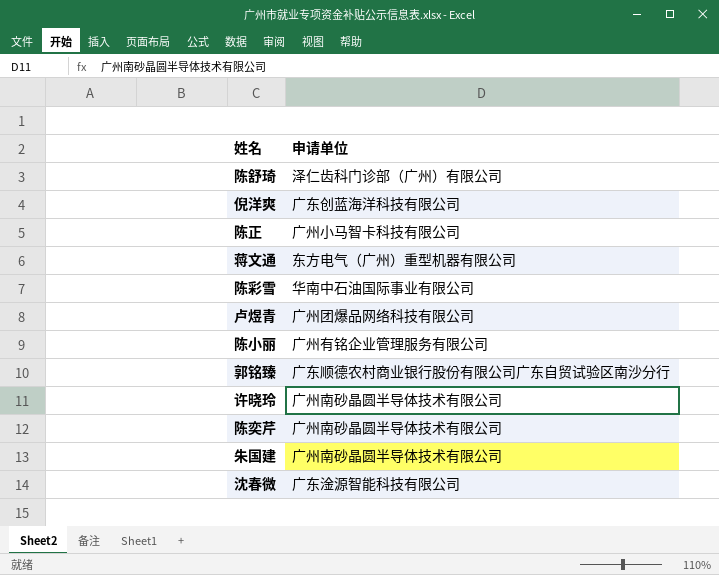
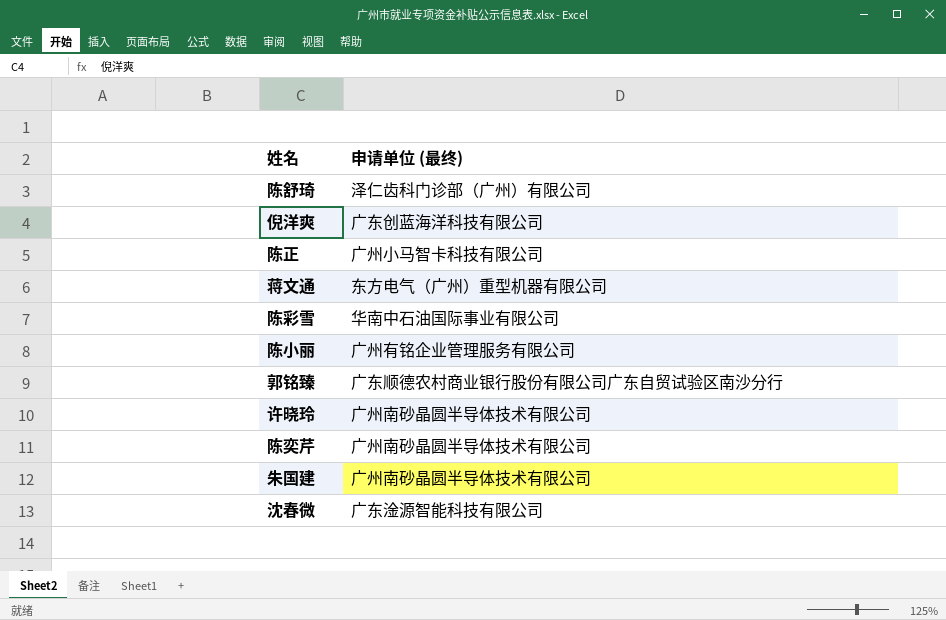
column name: 申请单位 -> 申请单位 (最终)
row 卢煜青: 广州团爆品网络科技有限公司 -> none

